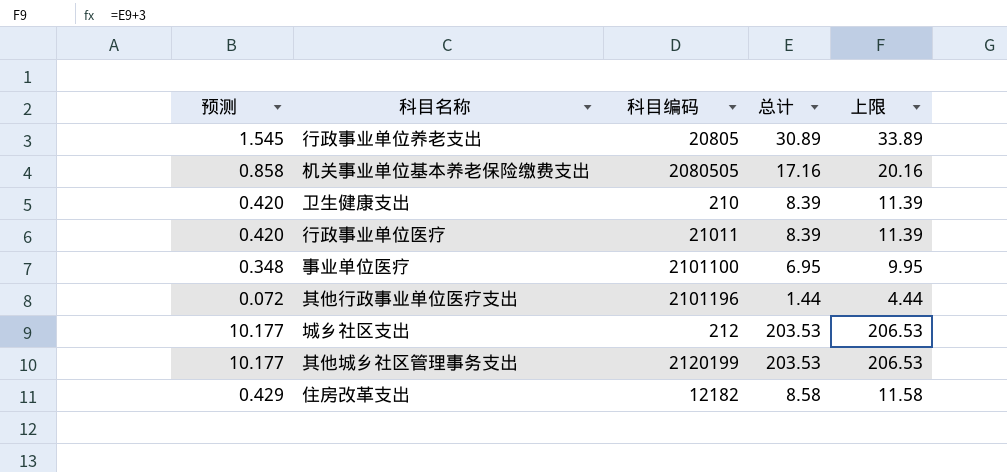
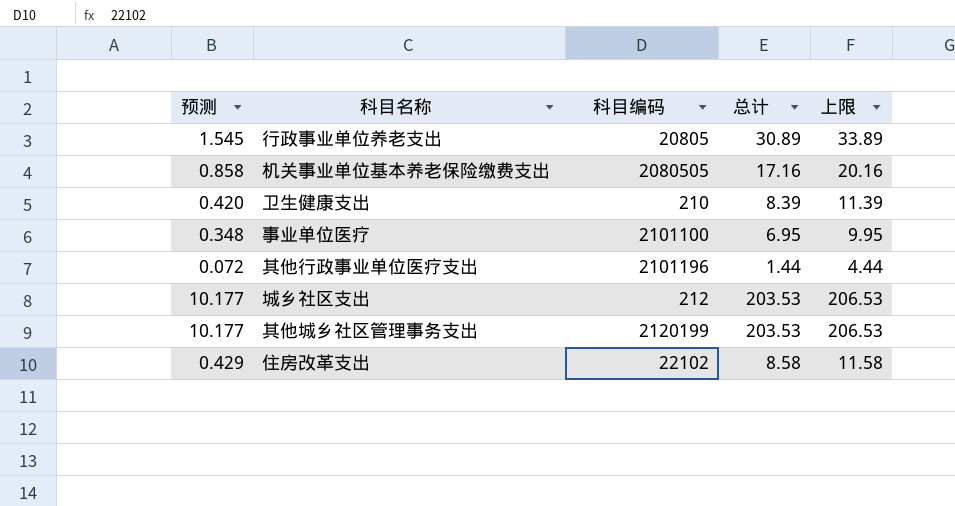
row 行政事业单位医疗: 0.420 | 21011 | 8.39 | 11.39 -> none
住房改革支出 | 科目编码: 12182 -> 22102

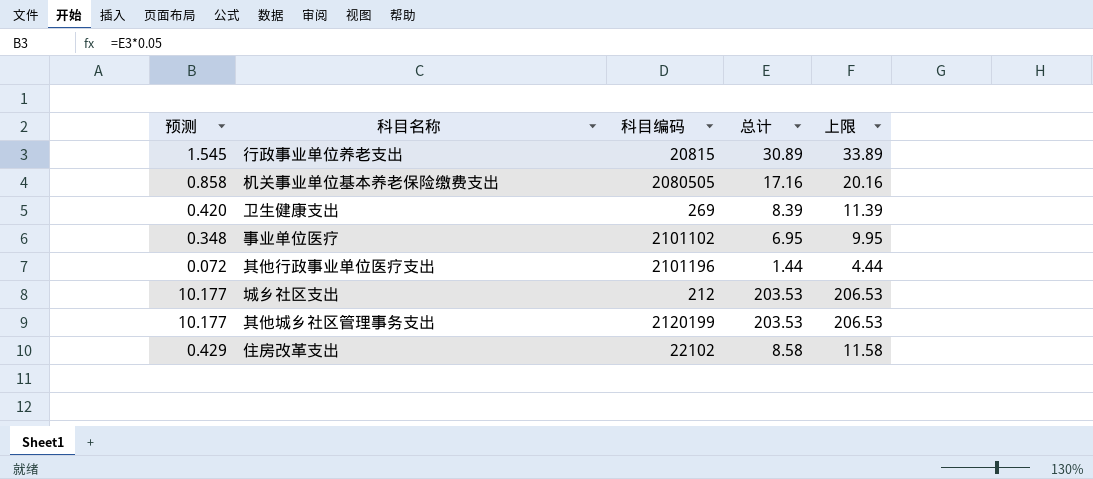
行政事业单位养老支出 | 科目编码: 20805 -> 20815
卫生健康支出 | 科目编码: 210 -> 269
事业单位医疗 | 科目编码: 2101100 -> 2101102

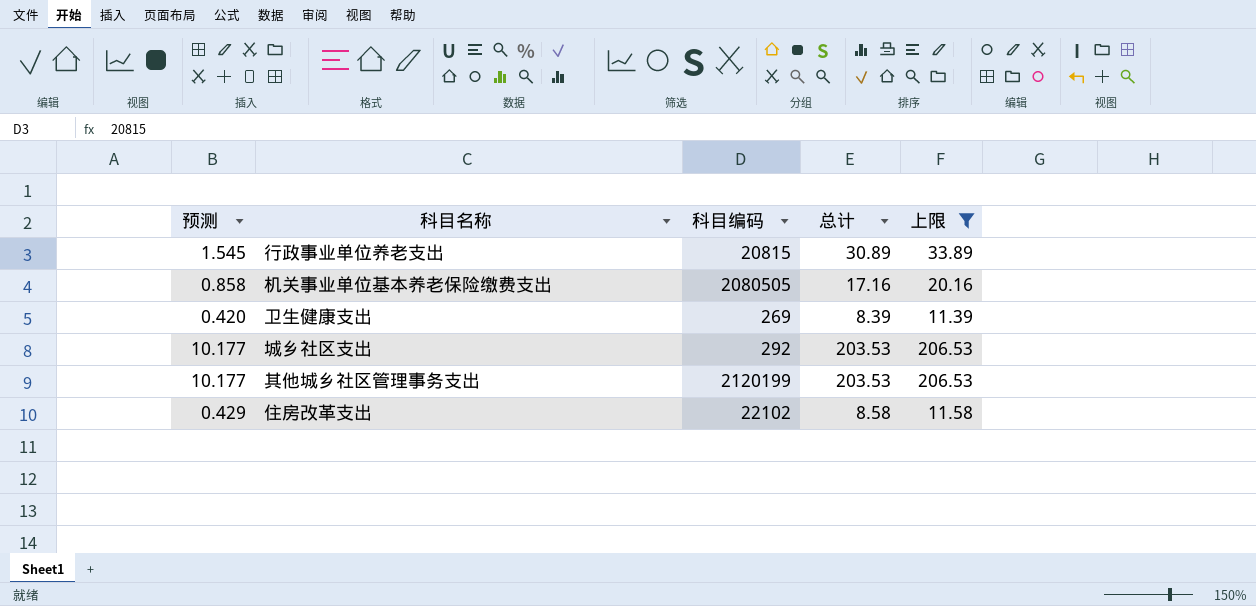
filter: none -> 上限 >= 11.39
城乡社区支出 | 科目编码: 212 -> 292

